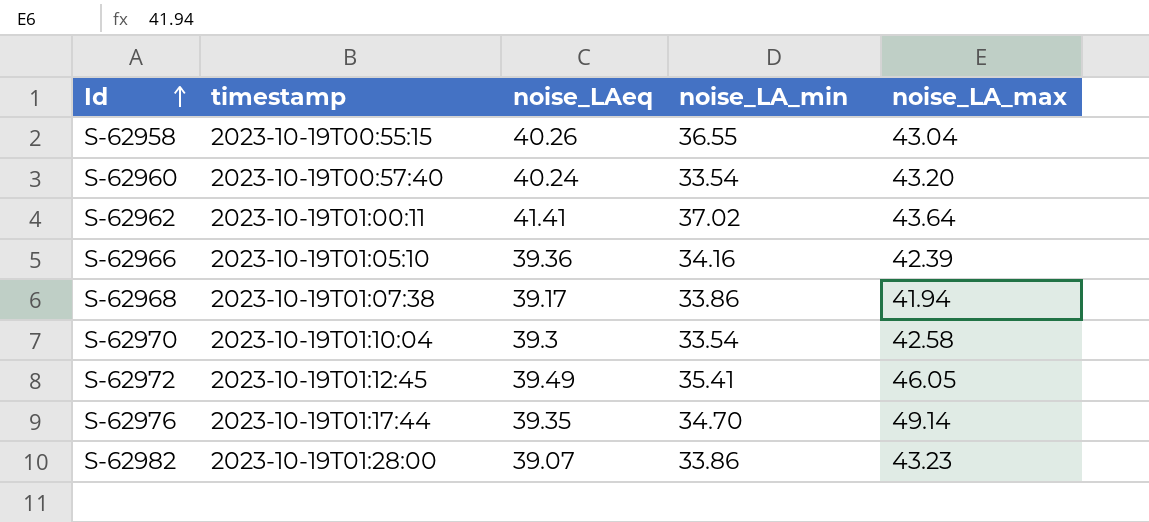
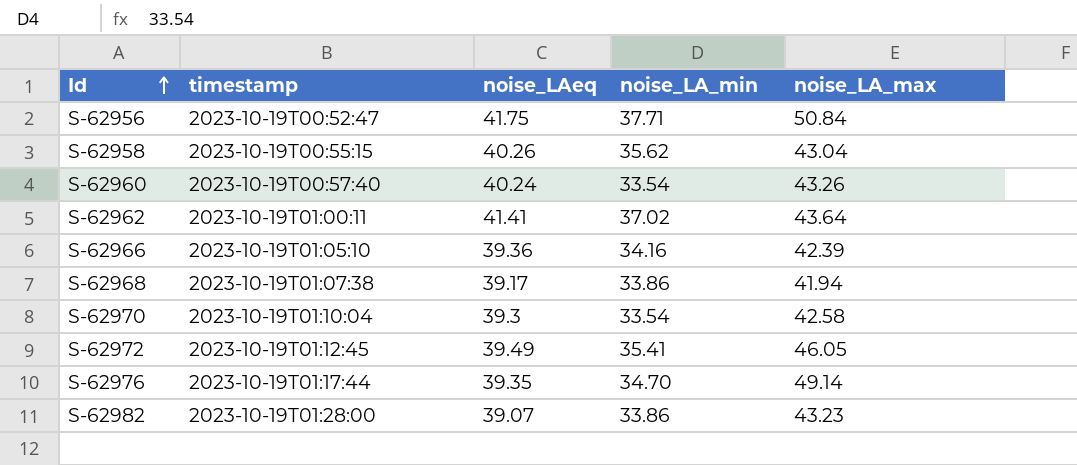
row S-62956: none -> 2023-10-19T00:52:47 | 41.75 | 37.71 | 50.84
S-62958 | noise_LA_min: 36.55 -> 35.62
S-62960 | noise_LA_max: 43.20 -> 43.26

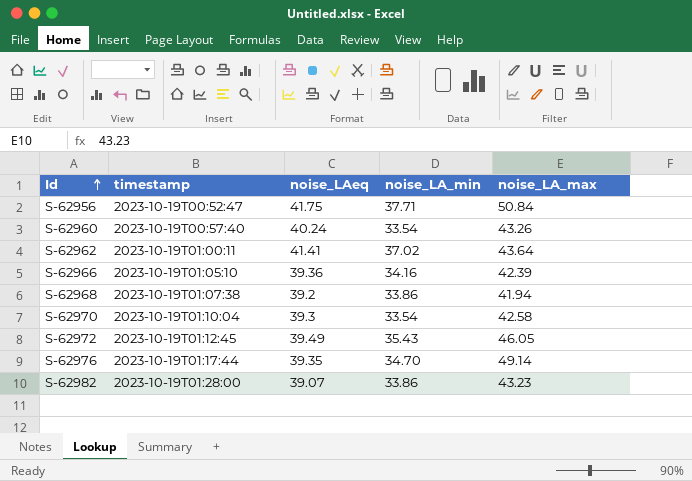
row S-62958: 2023-10-19T00:55:15 | 40.26 | 35.62 | 43.04 -> none
S-62968 | noise_LAeq: 39.17 -> 39.2
S-62972 | noise_LA_min: 35.41 -> 35.43

